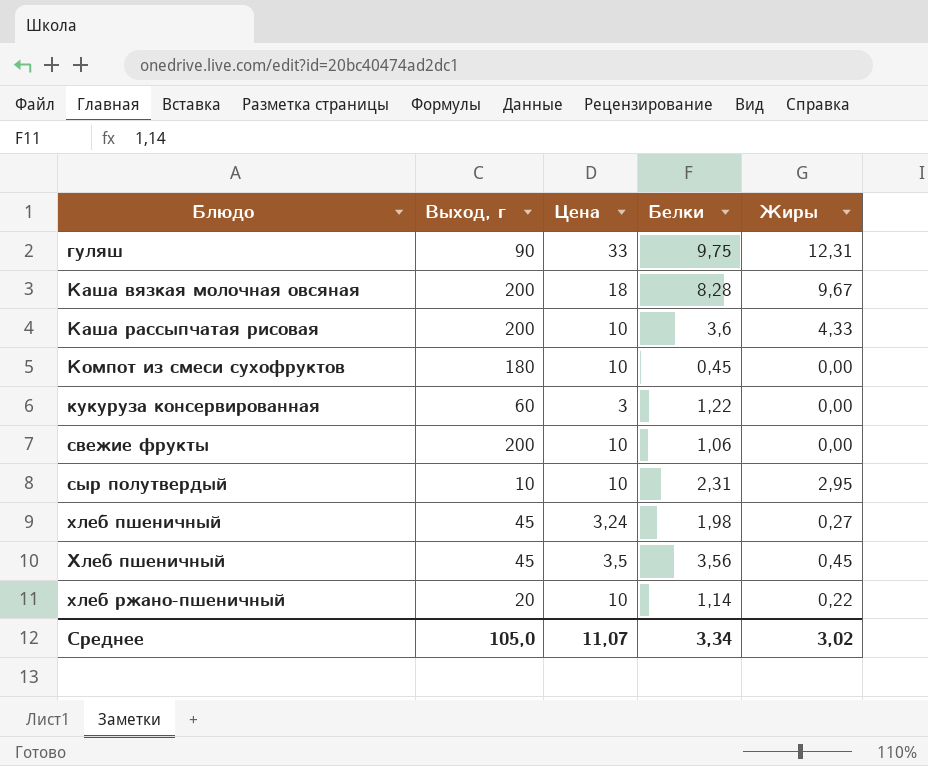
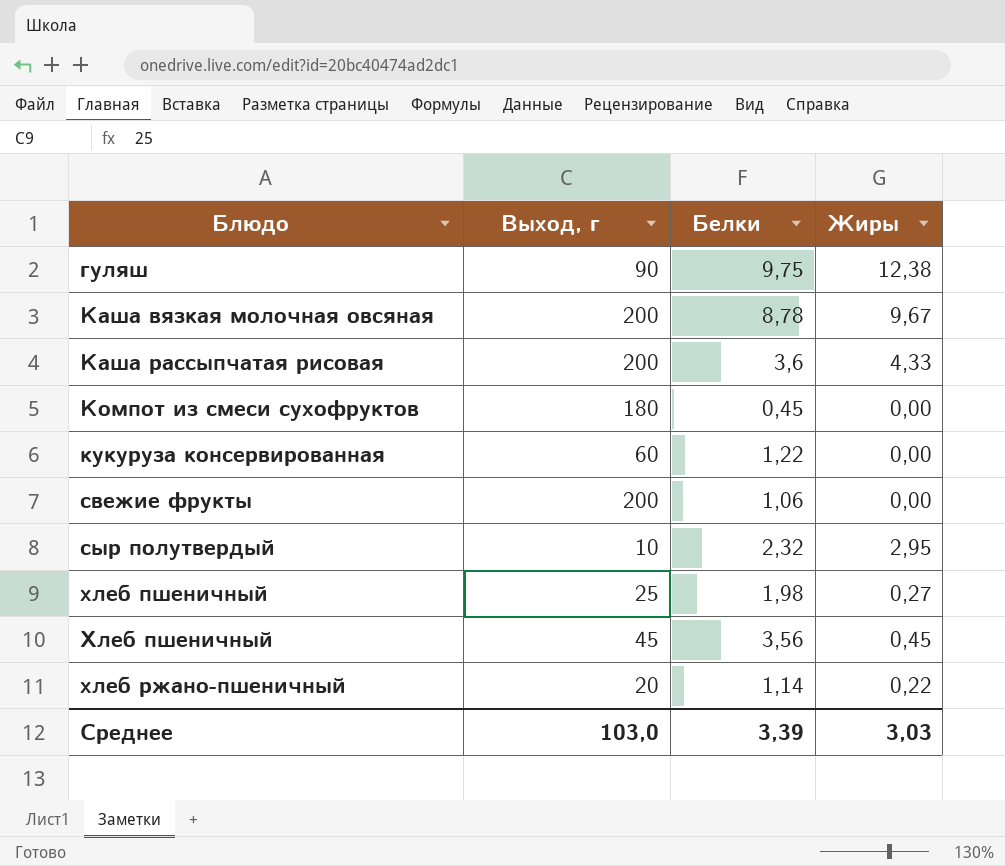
column Цена | position: 3 -> none
гуляш | Жиры: 12,31 -> 12,38
Каша вязкая молочная овсяная | Белки: 8,28 -> 8,78
сыр полутвердый | Белки: 2,31 -> 2,32
хлеб пшеничный | Выход, г: 45 -> 25
Среднее | Выход, г: 105,0 -> 103,0
Среднее | Белки: 3,34 -> 3,39
Среднее | Жиры: 3,02 -> 3,03

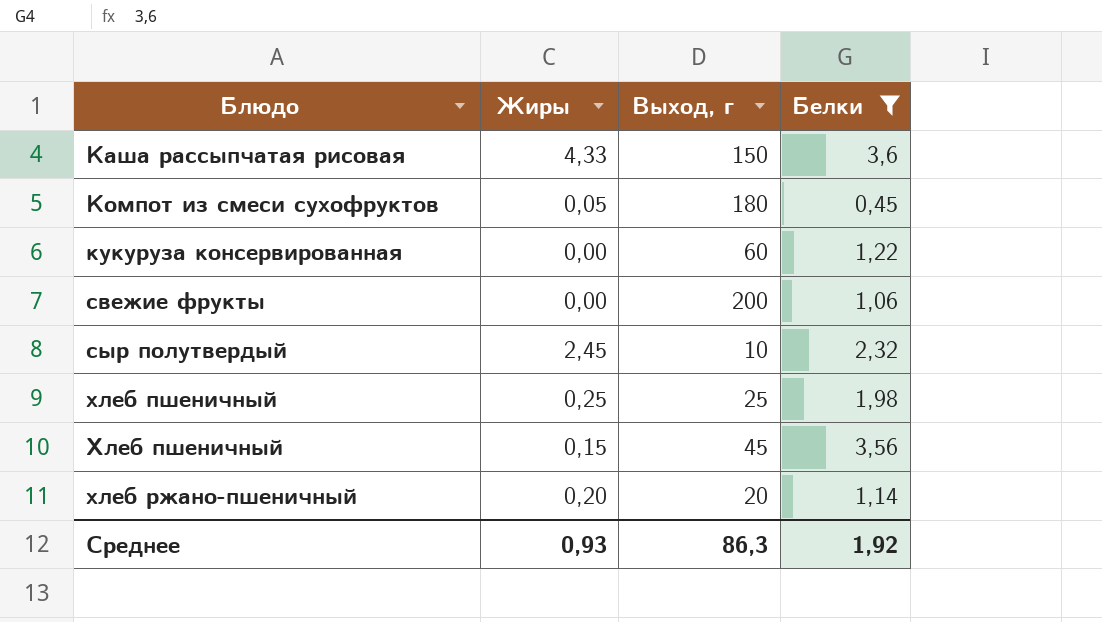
filter: none -> Белки <= 3,6
column Жиры | position: 4 -> 2
Каша рассыпчатая рисовая | Выход, г: 200 -> 150
Компот из смеси сухофруктов | Жиры: 0,00 -> 0,05
сыр полутвердый | Жиры: 2,95 -> 2,45
хлеб пшеничный | Жиры: 0,27 -> 0,25
Хлеб пшеничный | Жиры: 0,45 -> 0,15
хлеб ржано-пшеничный | Жиры: 0,22 -> 0,20
Среднее | Жиры: 3,03 -> 0,93
Среднее | Выход, г: 103,0 -> 86,3
Среднее | Белки: 3,39 -> 1,92

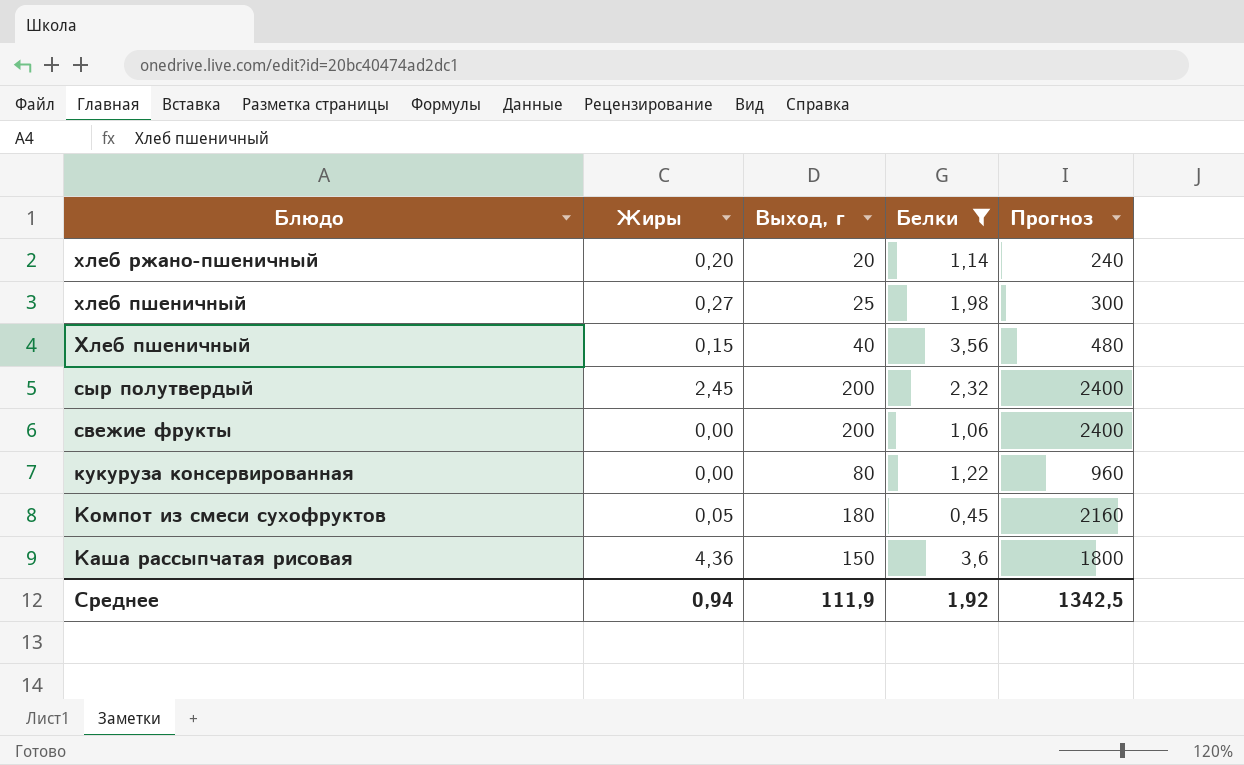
row order: Блюдо ascending -> Блюдо descending
column Прогноз | formula: none -> [Выход, г] * 12
хлеб пшеничный | Жиры: 0,25 -> 0,27
Хлеб пшеничный | Выход, г: 45 -> 40
сыр полутвердый | Выход, г: 10 -> 200
кукуруза консервированная | Выход, г: 60 -> 80
Каша рассыпчатая рисовая | Жиры: 4,33 -> 4,36
Среднее | Жиры: 0,93 -> 0,94
Среднее | Выход, г: 86,3 -> 111,9

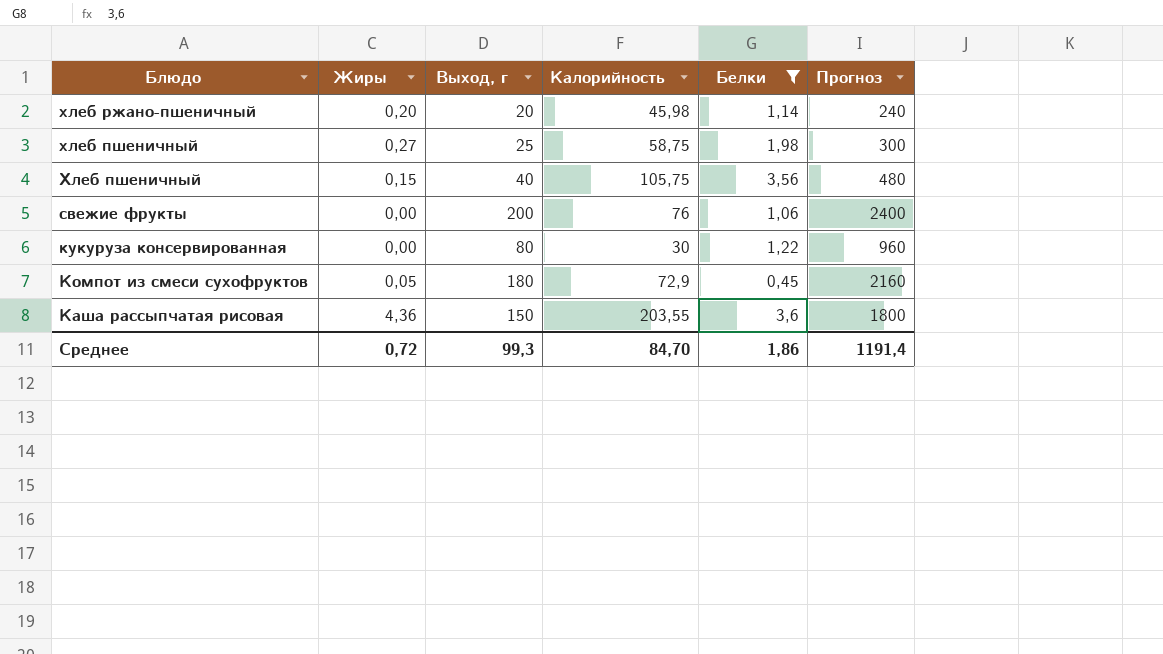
column Калорийность | position: none -> 4
row сыр полутвердый: 2,45 | 200 | 2,32 | 2400 -> none
Среднее | Жиры: 0,94 -> 0,72
Среднее | Выход, г: 111,9 -> 99,3
Среднее | Белки: 1,92 -> 1,86
Среднее | Прогноз: 1342,5 -> 1191,4

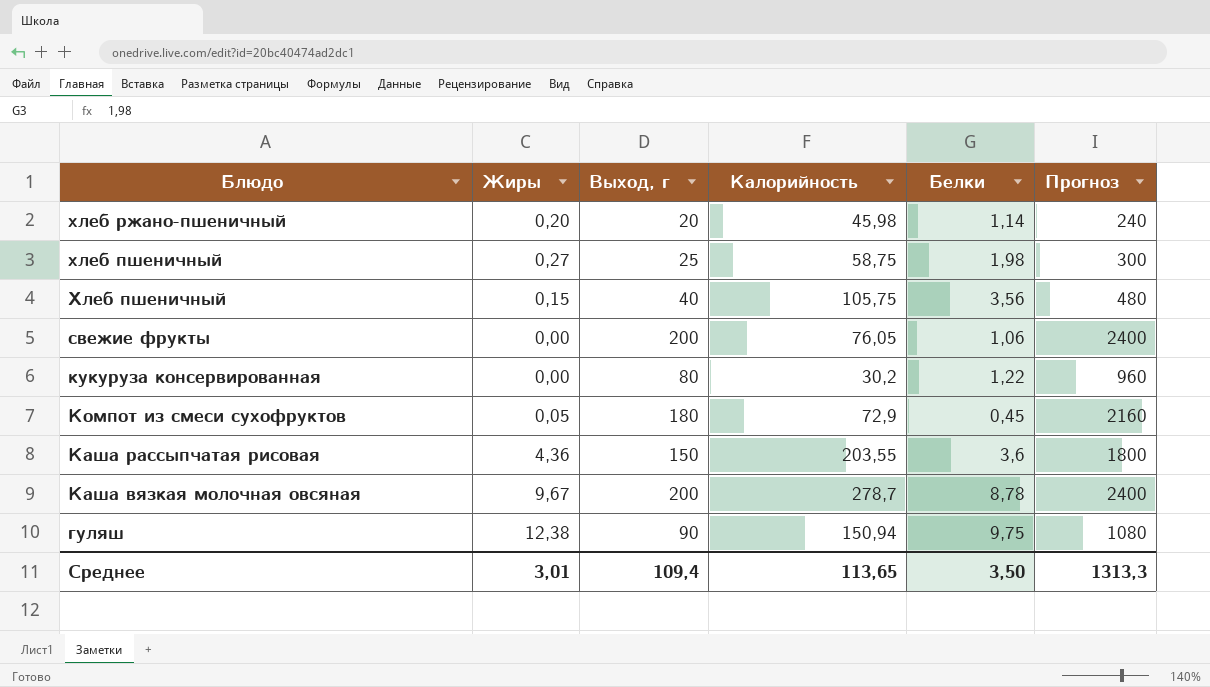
filter: Белки <= 3,6 -> none
свежие фрукты | Калорийность: 76 -> 76,05
кукуруза консервированная | Калорийность: 30 -> 30,2
Среднее | Жиры: 0,72 -> 3,01
Среднее | Выход, г: 99,3 -> 109,4
Среднее | Калорийность: 84,70 -> 113,65
Среднее | Белки: 1,86 -> 3,50
Среднее | Прогноз: 1191,4 -> 1313,3

